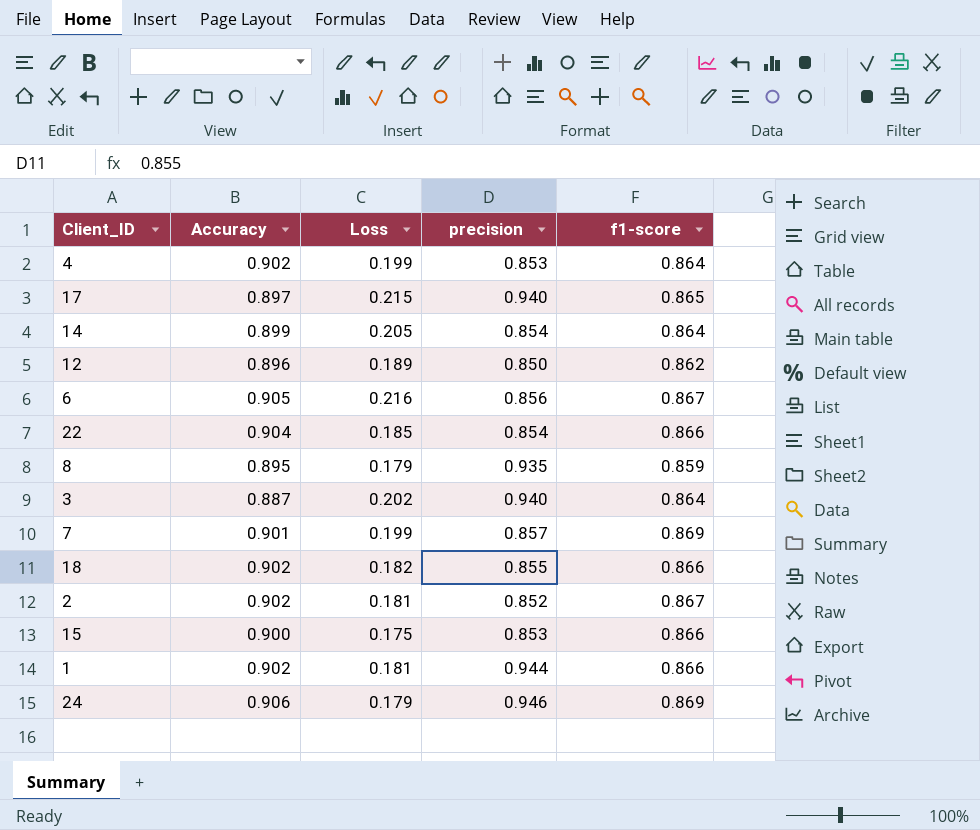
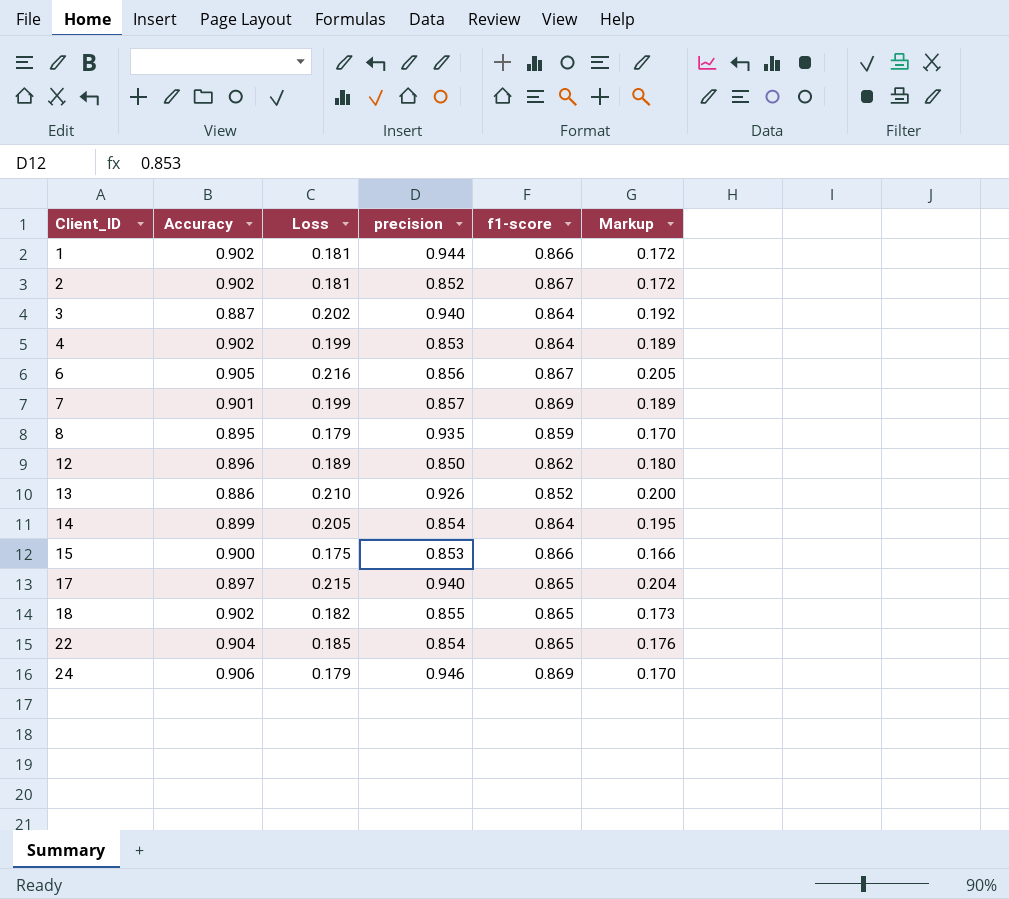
row order: none -> Client_ID ascending
column Markup | formula: none -> [Loss] * 0.95
row 13: none -> 0.886 | 0.210 | 0.926 | 0.852 | 0.200
18 | f1-score: 0.866 -> 0.865
22 | f1-score: 0.866 -> 0.865

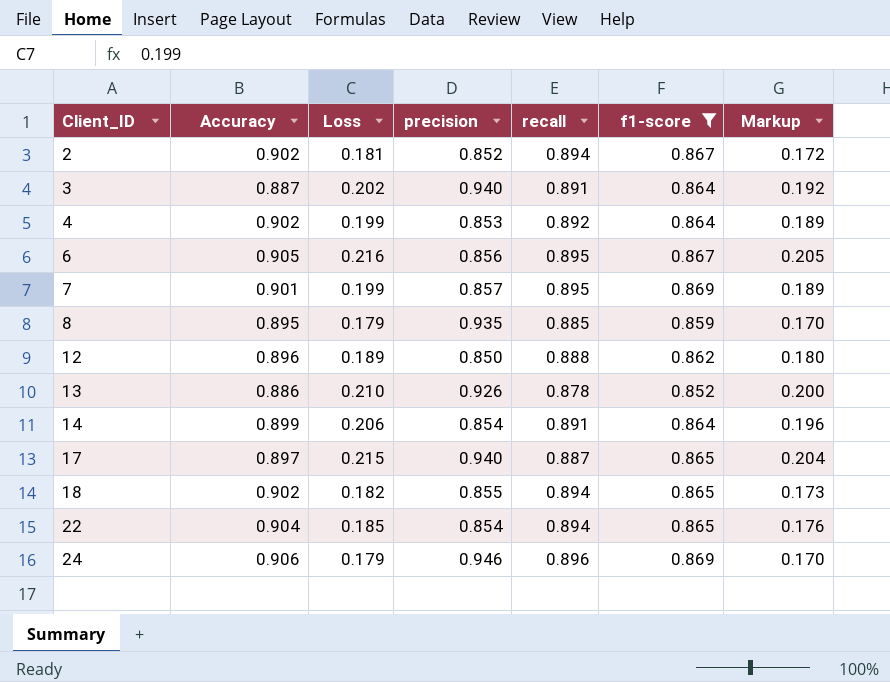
filter: none -> f1-score != 0.866
column recall | position: none -> 5
14 | Loss: 0.205 -> 0.206
14 | Markup: 0.195 -> 0.196

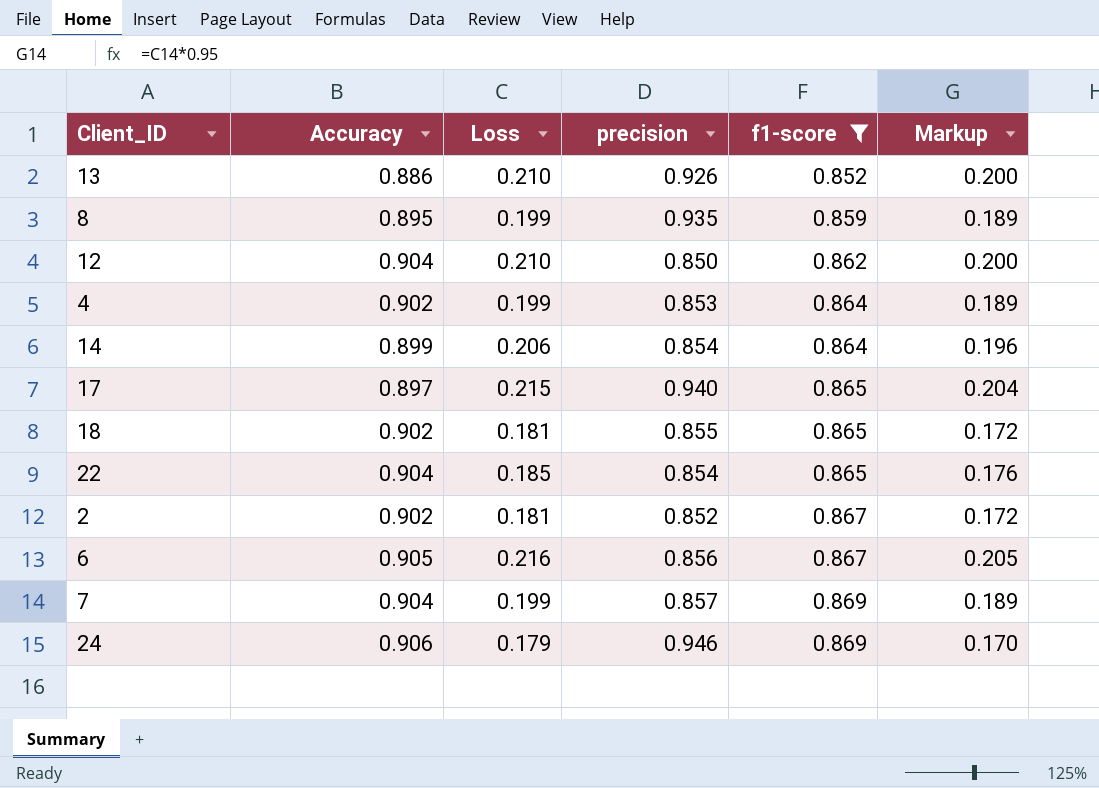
row order: Client_ID ascending -> f1-score ascending
column recall | position: 5 -> none
row 3: 0.887 | 0.202 | 0.940 | 0.891 | 0.864 | 0.192 -> none
8 | Loss: 0.179 -> 0.199
8 | Markup: 0.170 -> 0.189
12 | Accuracy: 0.896 -> 0.904
12 | Loss: 0.189 -> 0.210
12 | Markup: 0.180 -> 0.200
18 | Loss: 0.182 -> 0.181
18 | Markup: 0.173 -> 0.172
7 | Accuracy: 0.901 -> 0.904

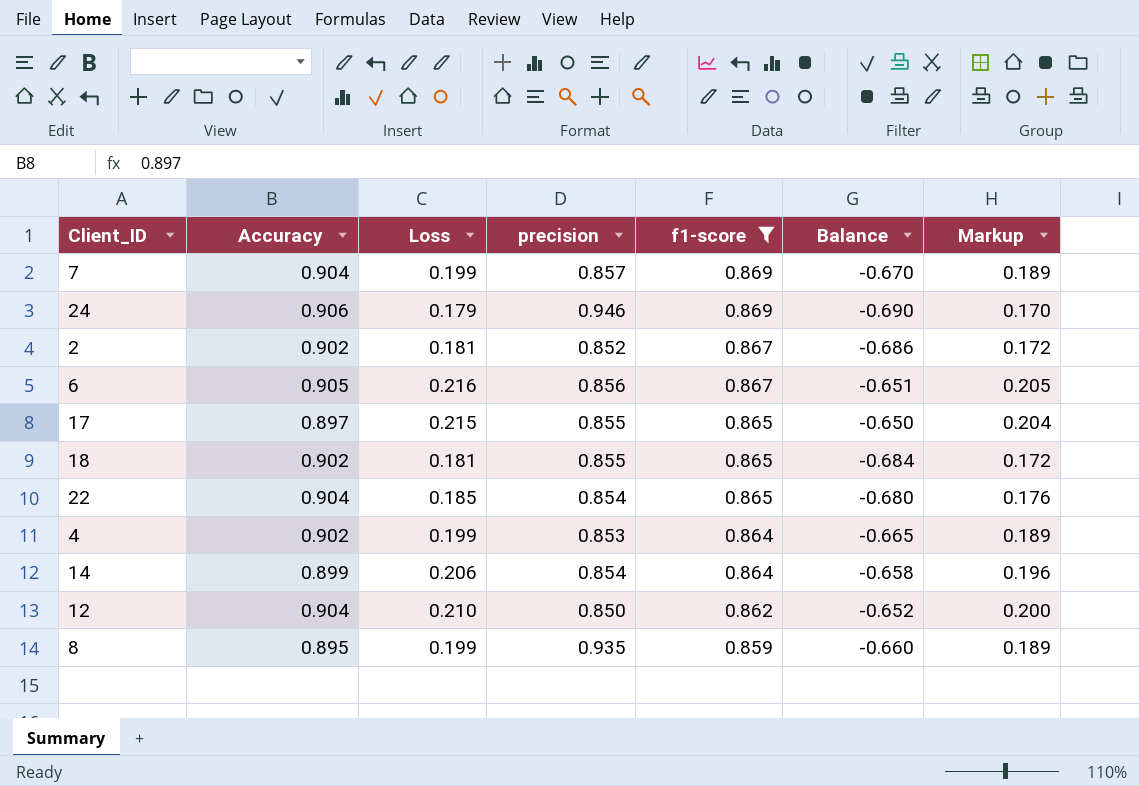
row order: f1-score ascending -> f1-score descending
column Balance | formula: none -> [Loss] - [f1-score]
row 13: 0.886 | 0.210 | 0.926 | 0.852 | 0.200 -> none
17 | precision: 0.940 -> 0.855

